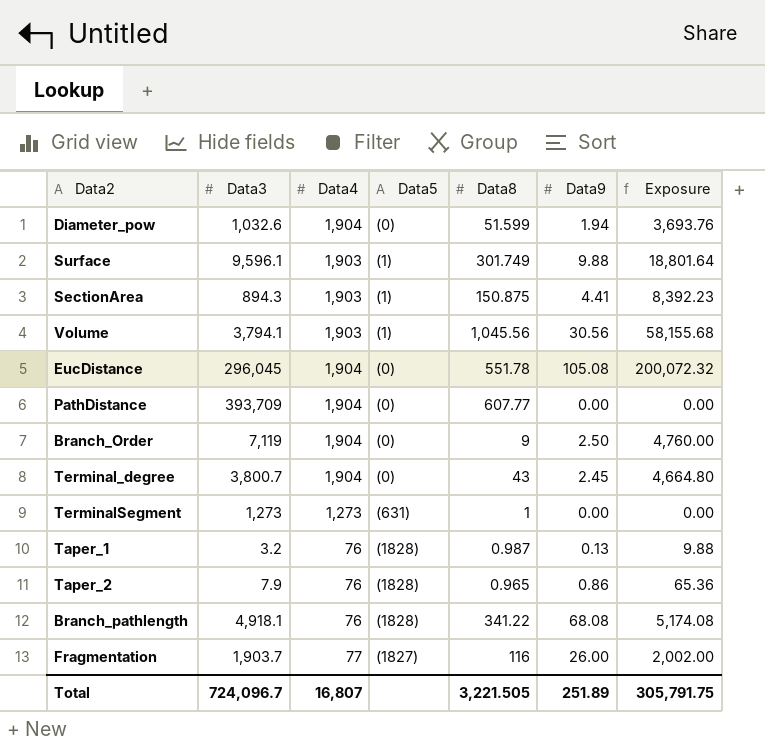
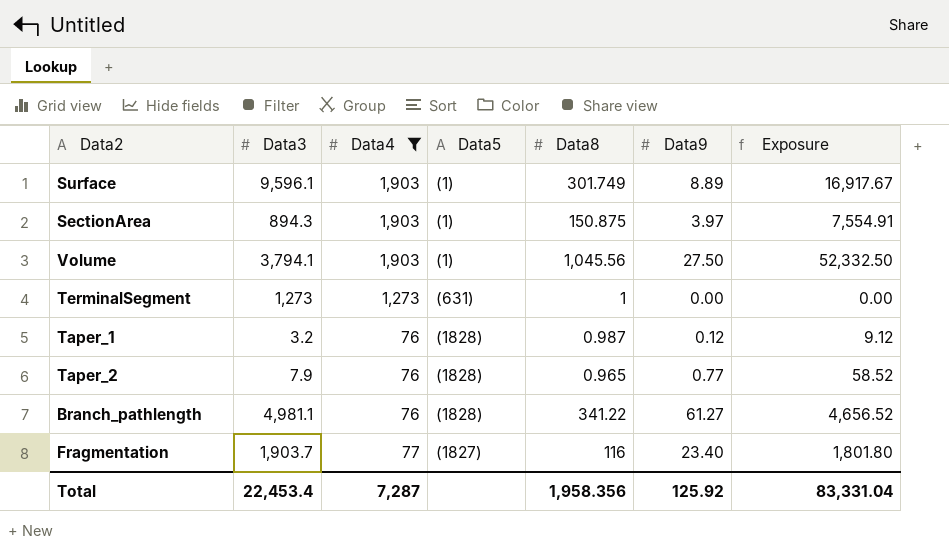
filter: none -> Data4 != 1,904
Surface | Data9: 9.88 -> 8.89
Surface | Exposure: 18,801.64 -> 16,917.67
SectionArea | Data9: 4.41 -> 3.97
SectionArea | Exposure: 8,392.23 -> 7,554.91
Volume | Data9: 30.56 -> 27.50
Volume | Exposure: 58,155.68 -> 52,332.50
Taper_1 | Data9: 0.13 -> 0.12
Taper_1 | Exposure: 9.88 -> 9.12
Taper_2 | Data9: 0.86 -> 0.77
Taper_2 | Exposure: 65.36 -> 58.52
Branch_pathlength | Data3: 4,918.1 -> 4,981.1
Branch_pathlength | Data9: 68.08 -> 61.27
Branch_pathlength | Exposure: 5,174.08 -> 4,656.52
Fragmentation | Data9: 26.00 -> 23.40
Fragmentation | Exposure: 2,002.00 -> 1,801.80
Total | Data3: 724,096.7 -> 22,453.4
Total | Data4: 16,807 -> 7,287
Total | Data8: 3,221.505 -> 1,958.356
Total | Data9: 251.89 -> 125.92
Total | Exposure: 305,791.75 -> 83,331.04

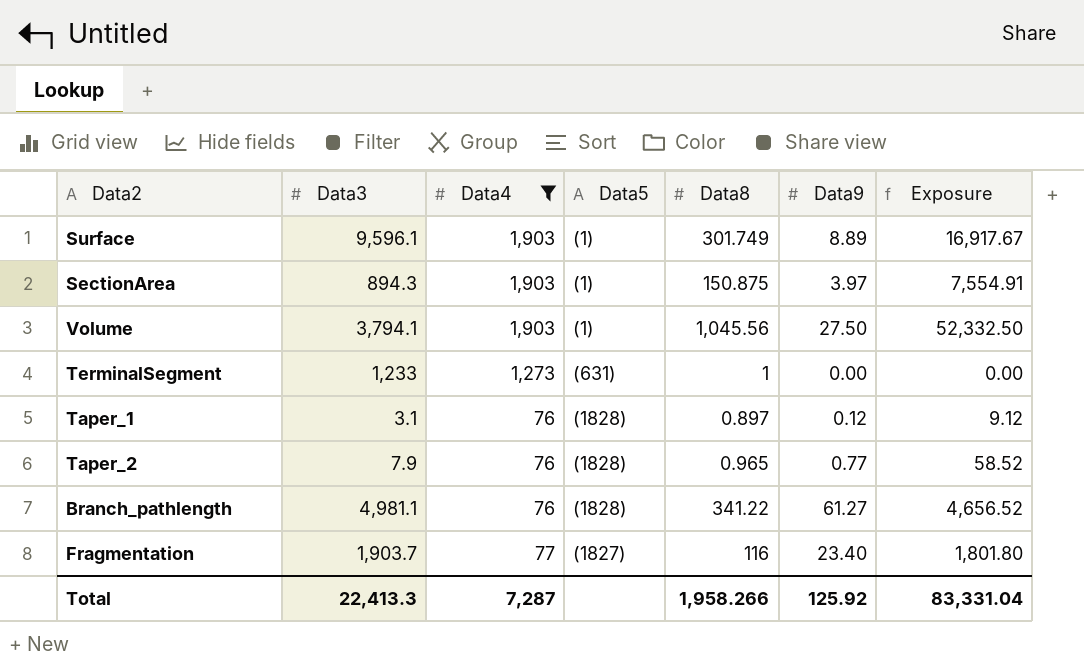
TerminalSegment | Data3: 1,273 -> 1,233
Taper_1 | Data3: 3.2 -> 3.1
Taper_1 | Data8: 0.987 -> 0.897
Total | Data3: 22,453.4 -> 22,413.3
Total | Data8: 1,958.356 -> 1,958.266

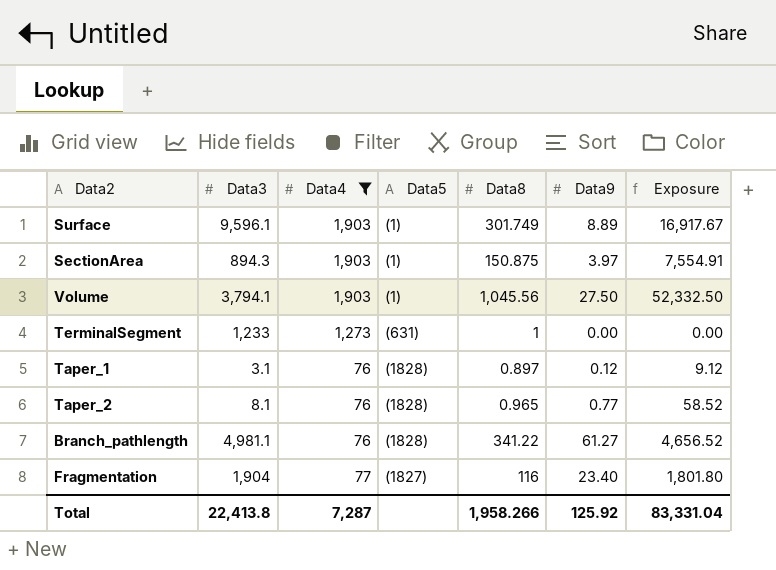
Taper_2 | Data3: 7.9 -> 8.1
Fragmentation | Data3: 1,903.7 -> 1,904
Total | Data3: 22,413.3 -> 22,413.8

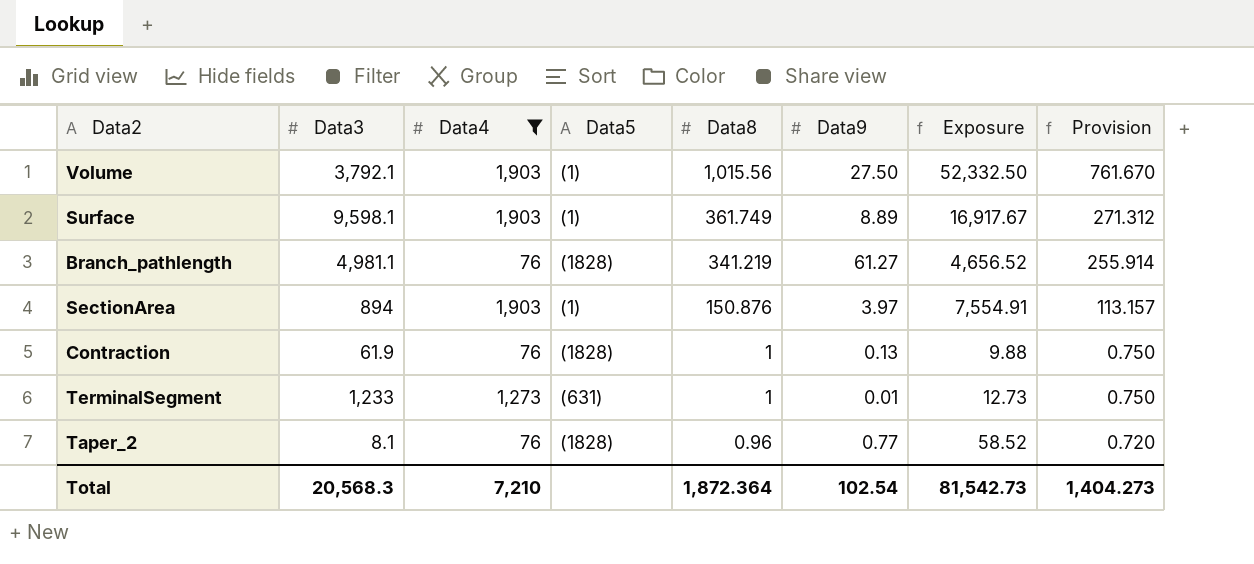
row order: none -> Data8 descending
column Provision | formula: none -> [Data8] * 0.75
row Taper_1: 3.1 | 76 | (1828) | 0.897 | 0.12 | 9.12 -> none
row Fragmentation: 1,904 | 77 | (1827) | 116 | 23.40 | 1,801.80 -> none
Volume | Data3: 3,794.1 -> 3,792.1
Volume | Data8: 1,045.56 -> 1,015.56
Surface | Data3: 9,596.1 -> 9,598.1
Surface | Data8: 301.749 -> 361.749
Branch_pathlength | Data8: 341.22 -> 341.219
SectionArea | Data3: 894.3 -> 894
SectionArea | Data8: 150.875 -> 150.876
row Contraction: none -> 61.9 | 76 | (1828) | 1 | 0.13 | 9.88 | 0.750
TerminalSegment | Data9: 0.00 -> 0.01
TerminalSegment | Exposure: 0.00 -> 12.73
Taper_2 | Data8: 0.965 -> 0.96
Total | Data3: 22,413.8 -> 20,568.3
Total | Data4: 7,287 -> 7,210
Total | Data8: 1,958.266 -> 1,872.364
Total | Data9: 125.92 -> 102.54
Total | Exposure: 83,331.04 -> 81,542.73

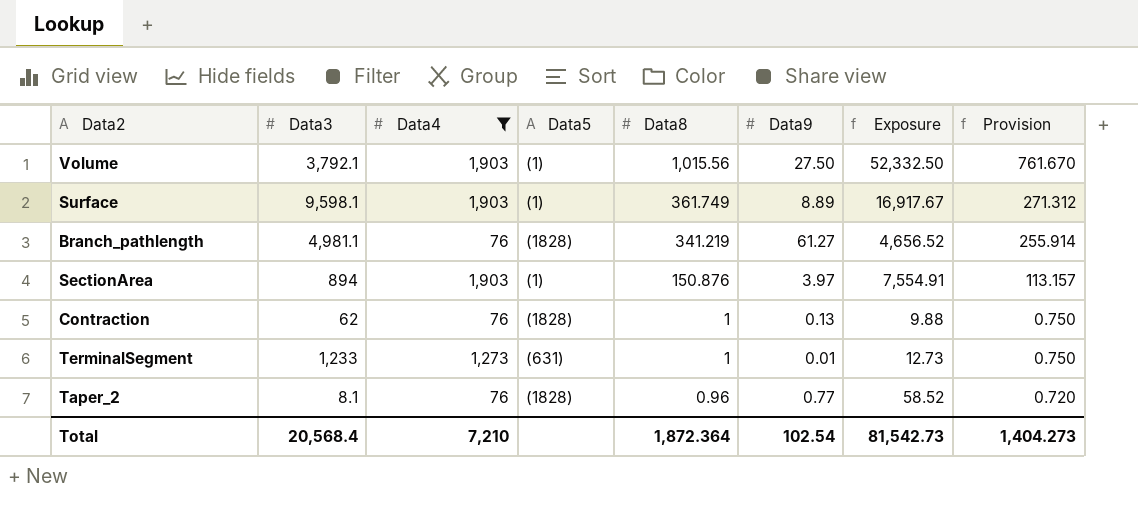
Contraction | Data3: 61.9 -> 62
Total | Data3: 20,568.3 -> 20,568.4

